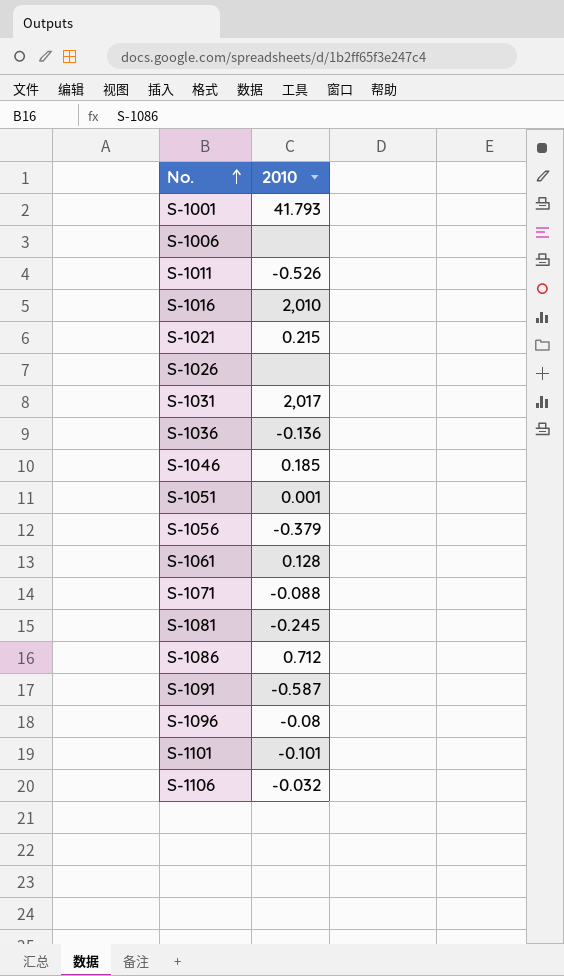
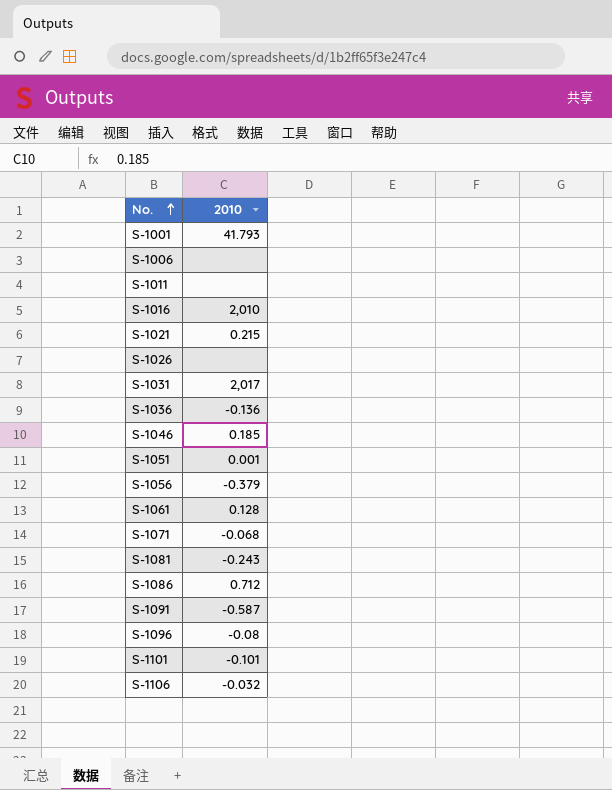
S-1011 | 2010: -0.526 -> none
S-1071 | 2010: -0.088 -> -0.068
S-1081 | 2010: -0.245 -> -0.243

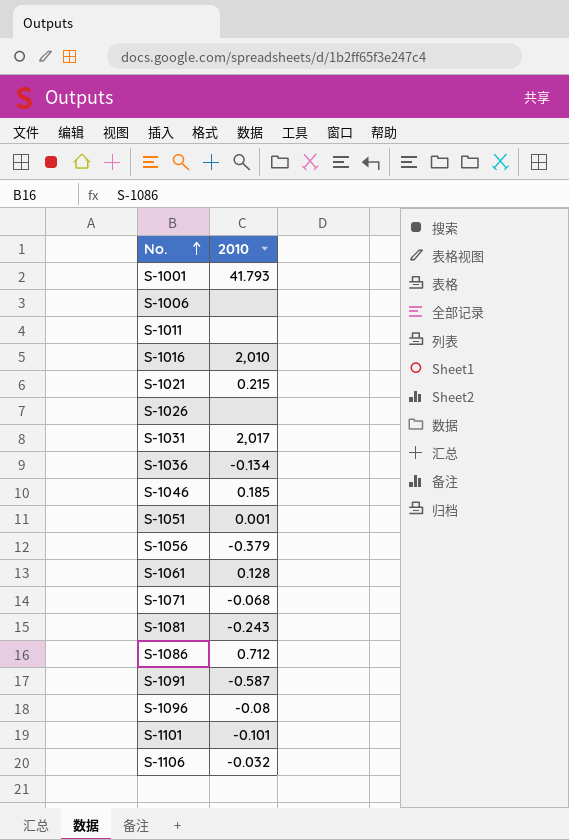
S-1036 | 2010: -0.136 -> -0.134

